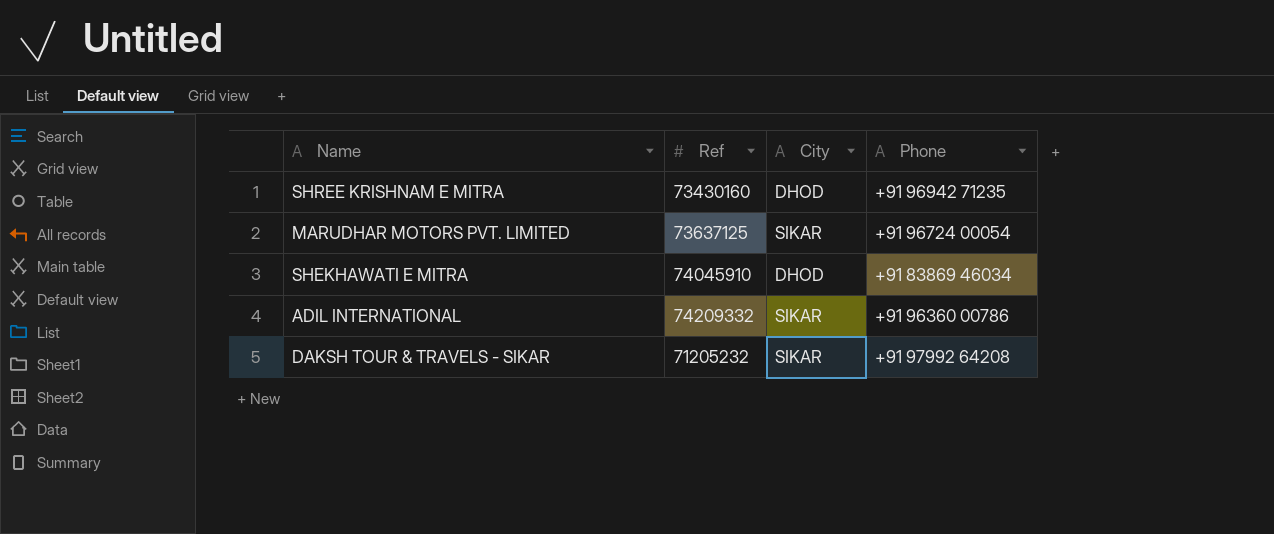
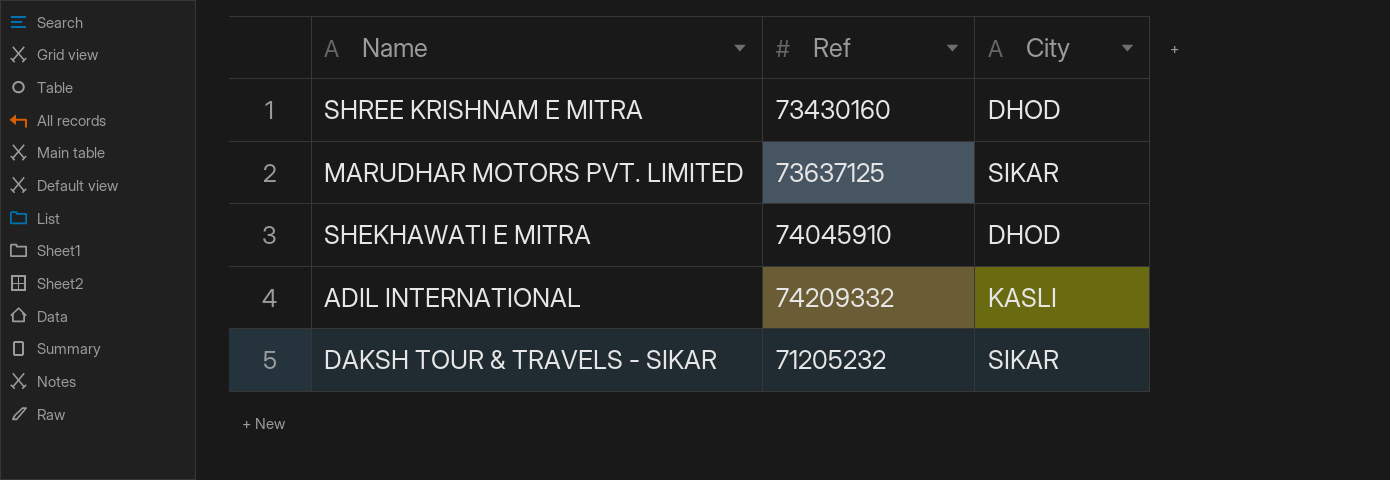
column Phone | position: 4 -> none
ADIL INTERNATIONAL | City: SIKAR -> KASLI

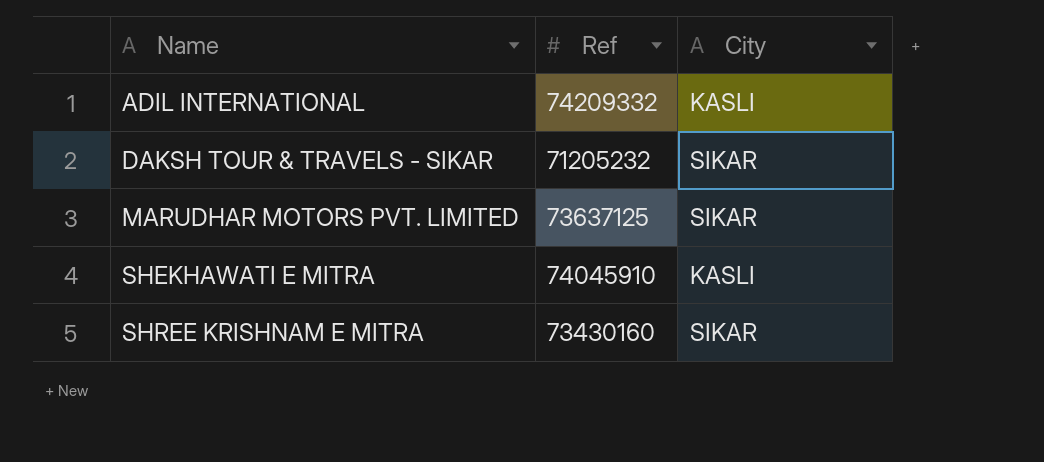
row order: none -> Name ascending
SHEKHAWATI E MITRA | City: DHOD -> KASLI
SHREE KRISHNAM E MITRA | City: DHOD -> SIKAR

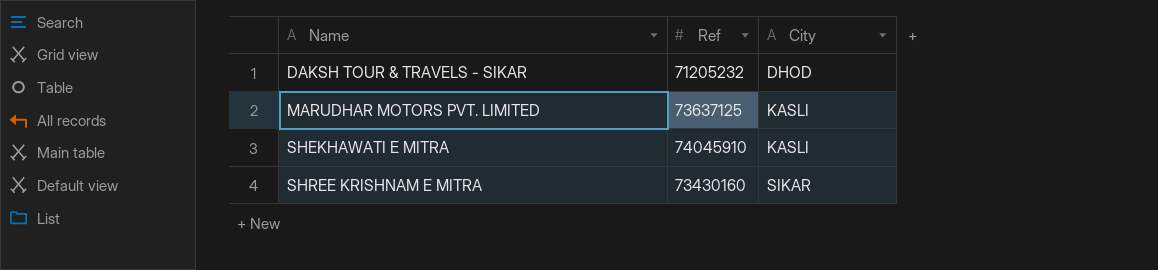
row ADIL INTERNATIONAL: 74209332 | KASLI -> none
DAKSH TOUR & TRAVELS - SIKAR | City: SIKAR -> DHOD
MARUDHAR MOTORS PVT. LIMITED | City: SIKAR -> KASLI

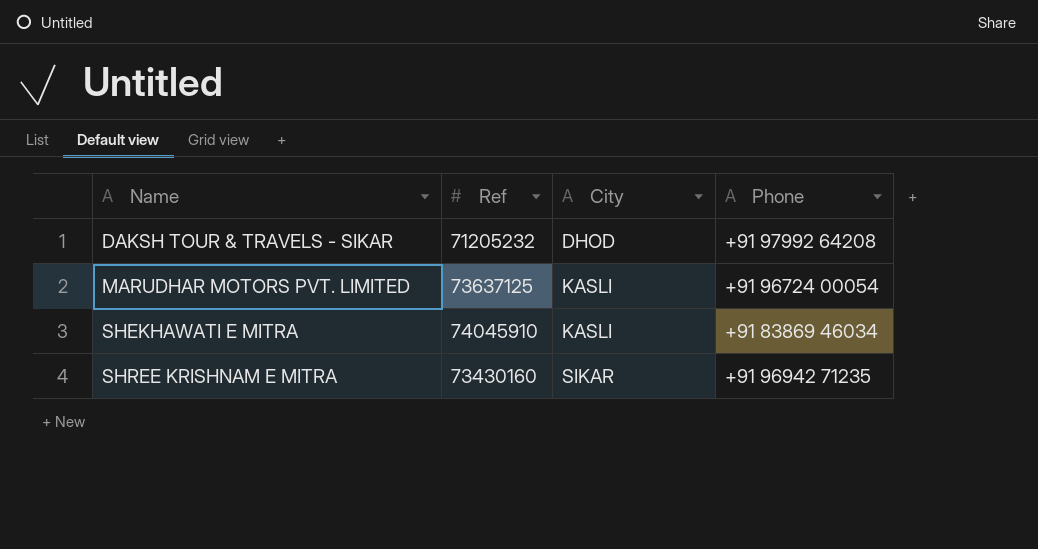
column Phone | position: none -> 4

